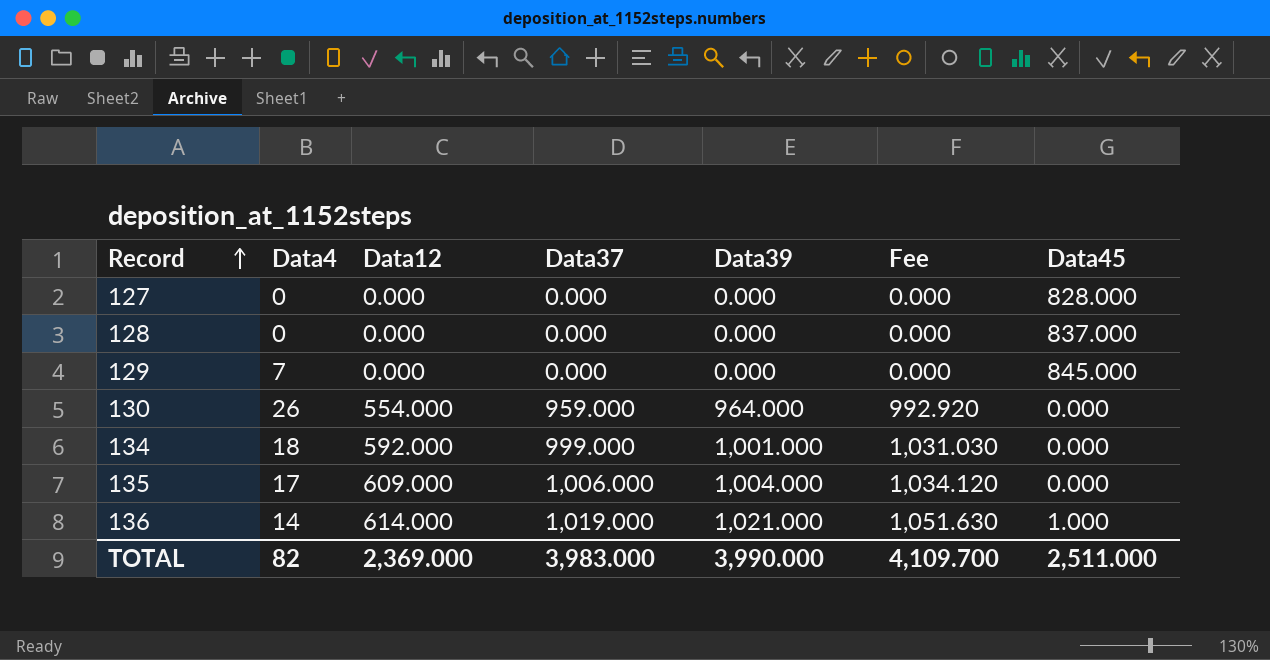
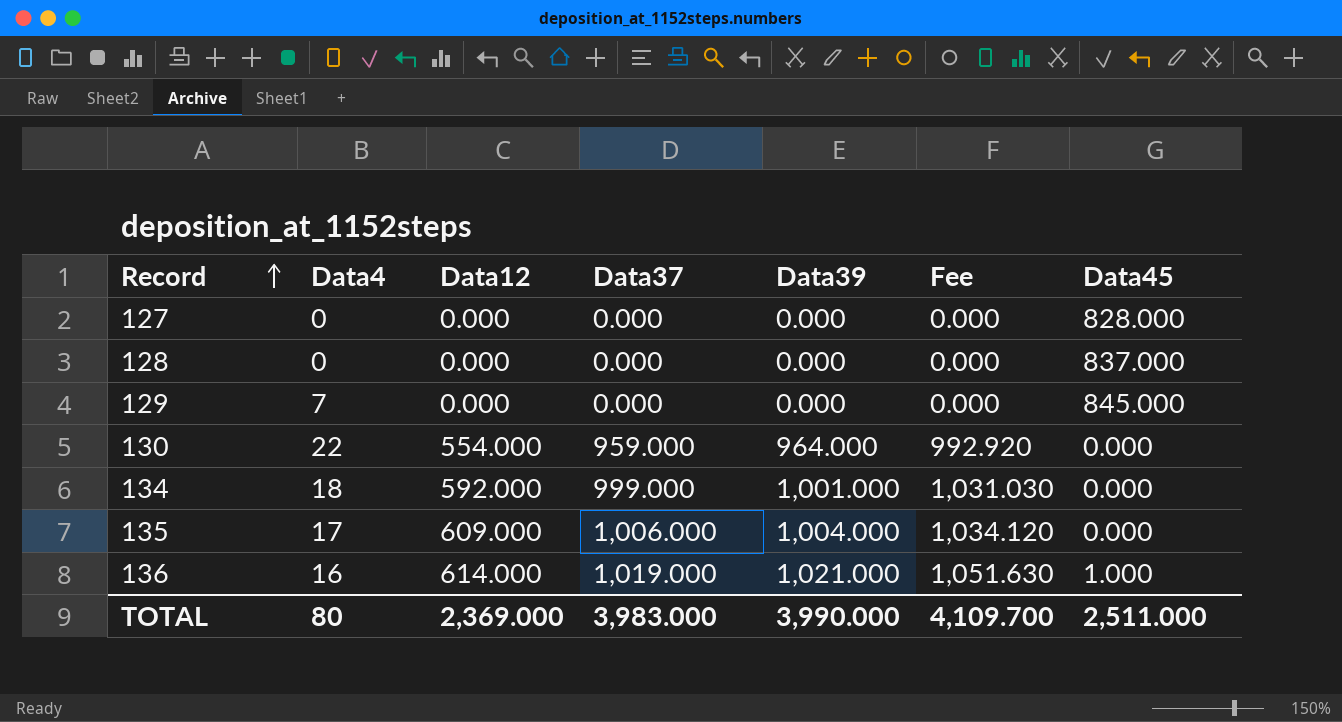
130 | Data4: 26 -> 22
136 | Data4: 14 -> 16
TOTAL | Data4: 82 -> 80

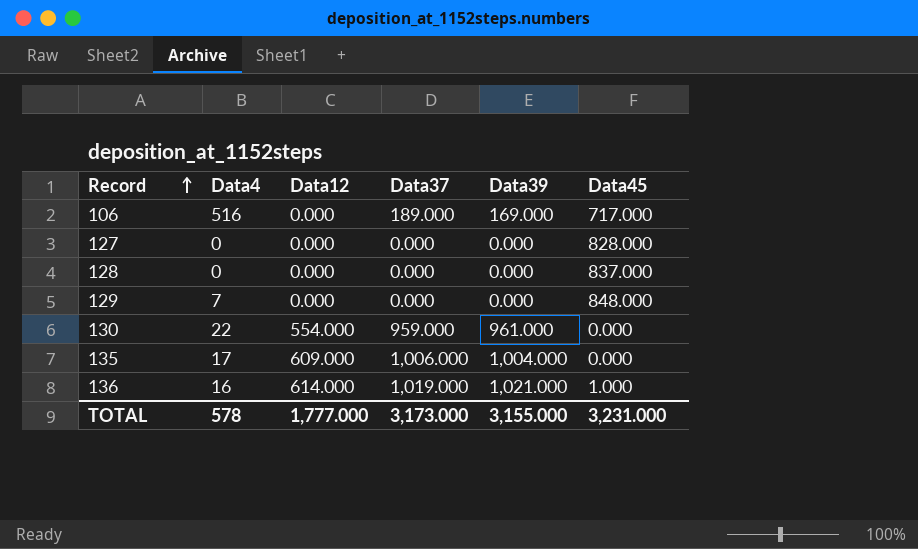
column Fee | formula: [Data39] * 1.03 -> none
row 134: 18 | 592.000 | 999.000 | 1,001.000 | 1,031.030 | 0.000 -> none
row 106: none -> 516 | 0.000 | 189.000 | 169.000 | 717.000
129 | Data45: 845.000 -> 848.000
130 | Data39: 964.000 -> 961.000
TOTAL | Data4: 80 -> 578
TOTAL | Data12: 2,369.000 -> 1,777.000
TOTAL | Data37: 3,983.000 -> 3,173.000
TOTAL | Data39: 3,990.000 -> 3,155.000
TOTAL | Data45: 2,511.000 -> 3,231.000

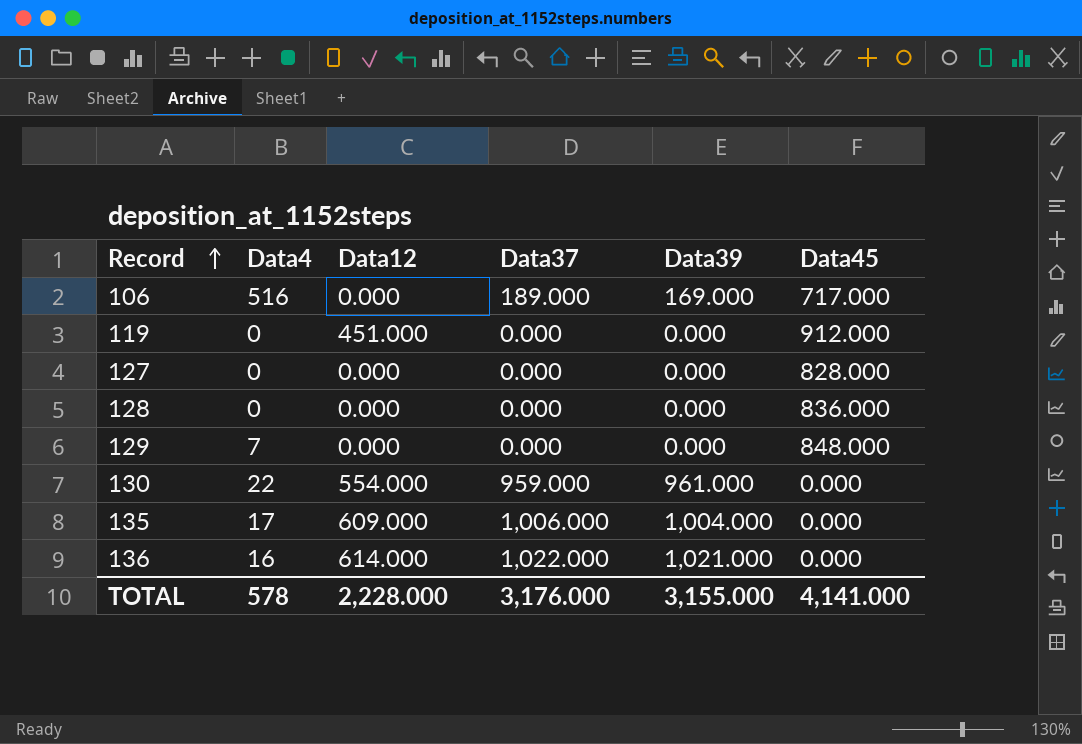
row 119: none -> 0 | 451.000 | 0.000 | 0.000 | 912.000
128 | Data45: 837.000 -> 836.000
136 | Data37: 1,019.000 -> 1,022.000
136 | Data45: 1.000 -> 0.000
TOTAL | Data12: 1,777.000 -> 2,228.000
TOTAL | Data37: 3,173.000 -> 3,176.000
TOTAL | Data45: 3,231.000 -> 4,141.000

